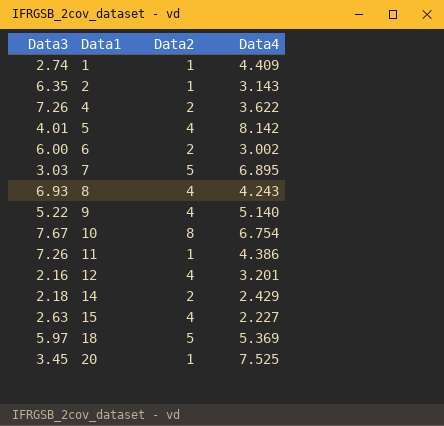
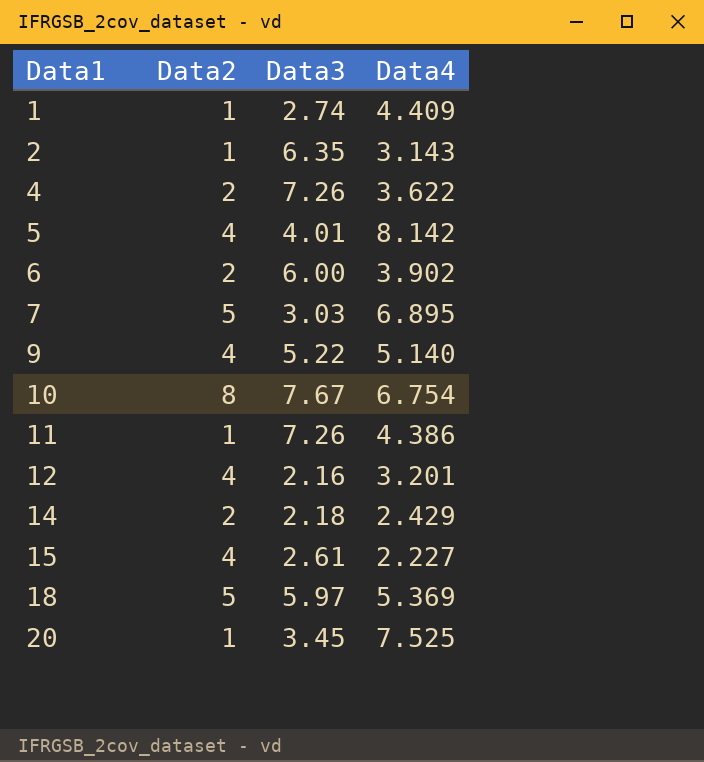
column Data3 | position: 1 -> 3
row 8: 6.93 | 4 | 4.243 -> none
6 | Data4: 3.002 -> 3.902
15 | Data3: 2.63 -> 2.61

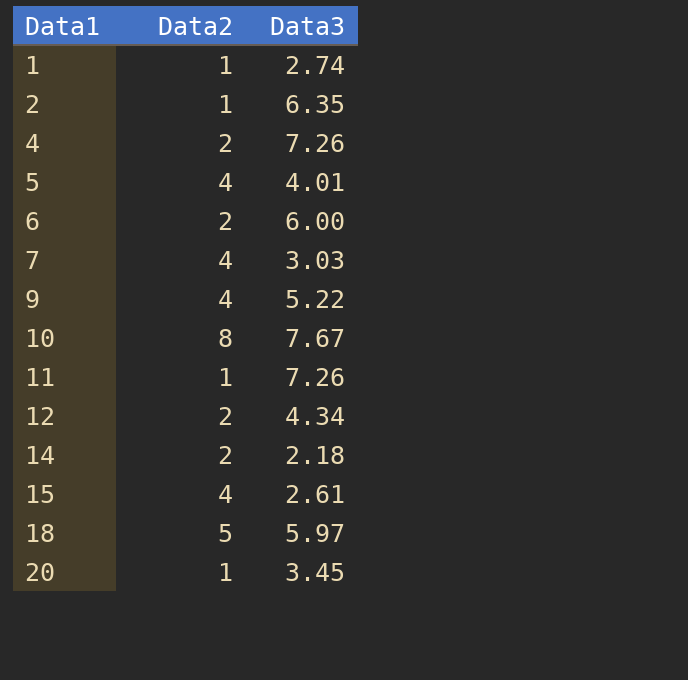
column Data4 | position: 4 -> none
7 | Data2: 5 -> 4
12 | Data2: 4 -> 2
12 | Data3: 2.16 -> 4.34

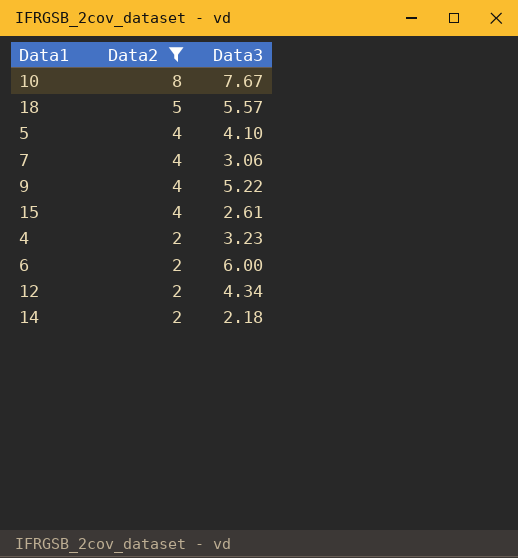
filter: none -> Data2 != 1
row order: Data1 ascending -> Data2 descending
18 | Data3: 5.97 -> 5.57
5 | Data3: 4.01 -> 4.10
7 | Data3: 3.03 -> 3.06
4 | Data3: 7.26 -> 3.23

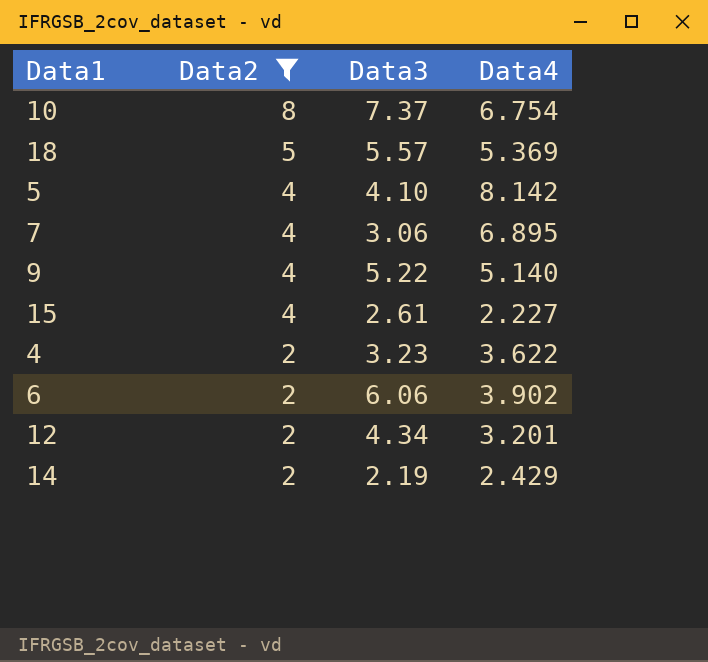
column Data4 | position: none -> 4
10 | Data3: 7.67 -> 7.37
6 | Data3: 6.00 -> 6.06
14 | Data3: 2.18 -> 2.19

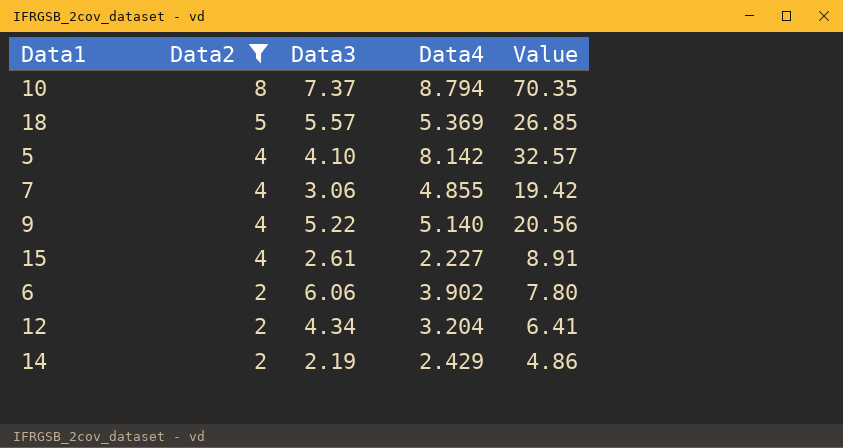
column Value | formula: none -> [Data2] * [Data4]
row 4: 2 | 3.23 | 3.622 -> none
10 | Data4: 6.754 -> 8.794
7 | Data4: 6.895 -> 4.855
12 | Data4: 3.201 -> 3.204

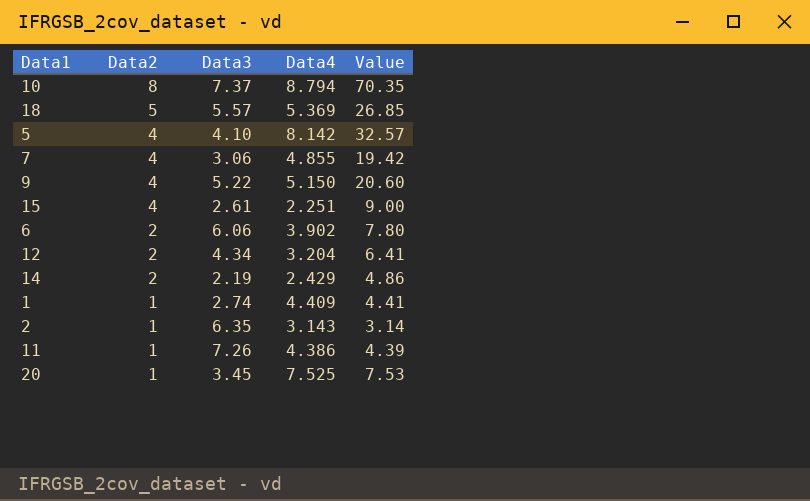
filter: Data2 != 1 -> none
9 | Data4: 5.140 -> 5.150
9 | Value: 20.56 -> 20.60
15 | Data4: 2.227 -> 2.251
15 | Value: 8.91 -> 9.00

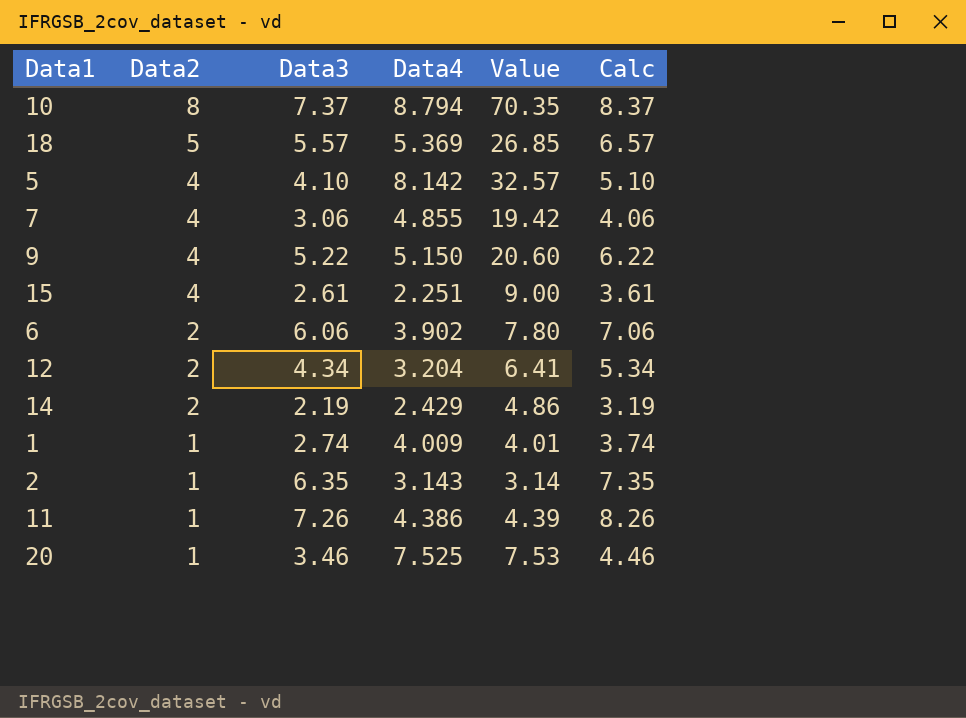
column Calc | formula: none -> [Data3] + 1
1 | Data4: 4.409 -> 4.009
1 | Value: 4.41 -> 4.01
20 | Data3: 3.45 -> 3.46

